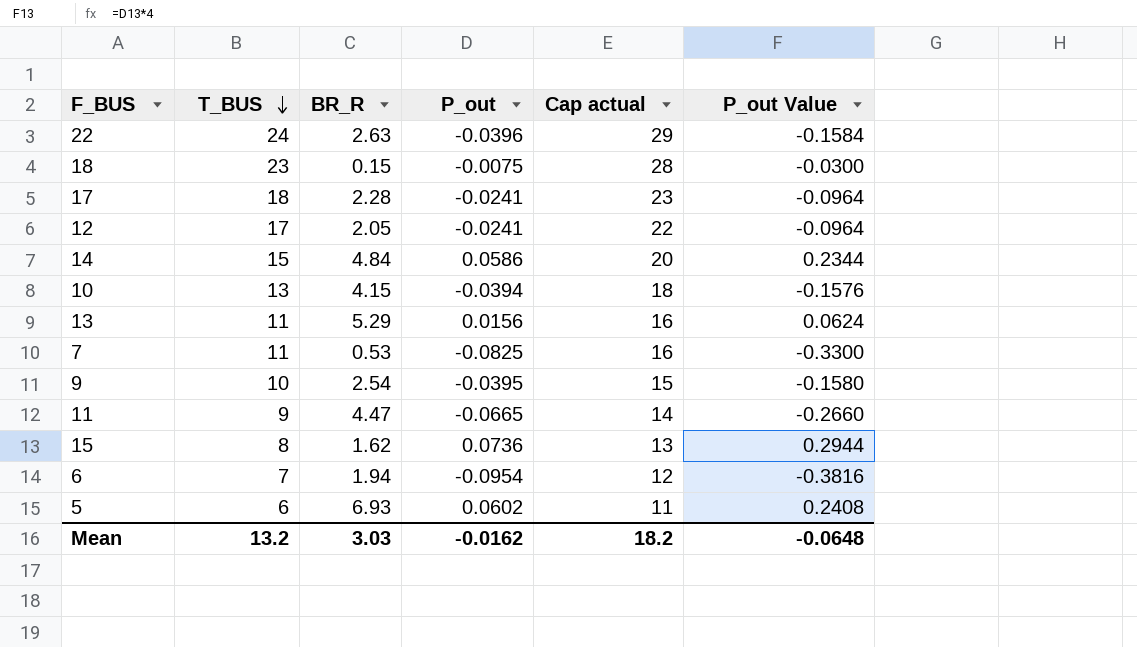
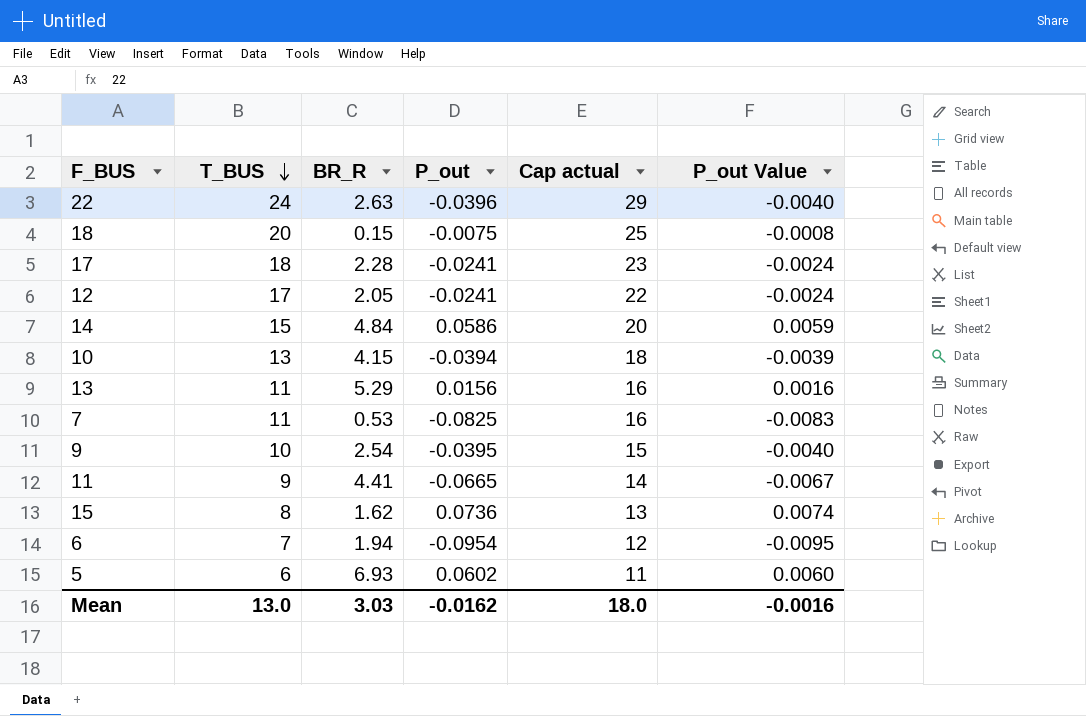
column P_out Value | formula: [P_out] * 4 -> [P_out] * 0.1
18 | T_BUS: 23 -> 20
18 | Cap actual: 28 -> 25
11 | BR_R: 4.47 -> 4.41
Mean | T_BUS: 13.2 -> 13.0
Mean | Cap actual: 18.2 -> 18.0
Mean | P_out Value: -0.0648 -> -0.0016

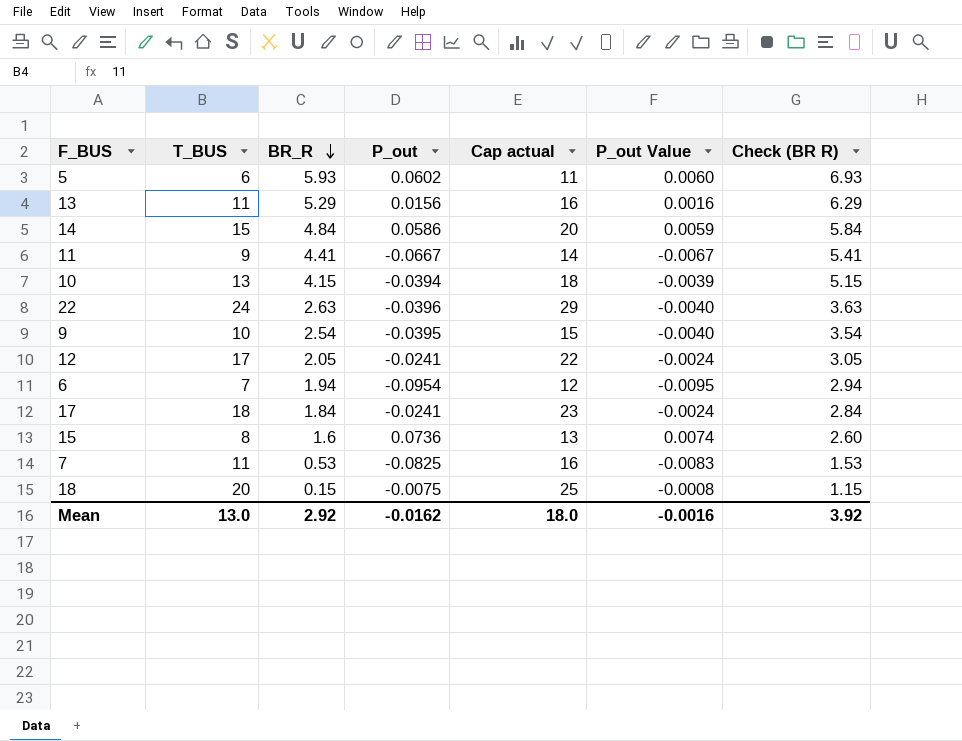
row order: T_BUS descending -> BR_R descending
column Check (BR R) | formula: none -> [BR_R] + 1
5 | BR_R: 6.93 -> 5.93
11 | P_out: -0.0665 -> -0.0667
17 | BR_R: 2.28 -> 1.84
15 | BR_R: 1.62 -> 1.6
Mean | BR_R: 3.03 -> 2.92

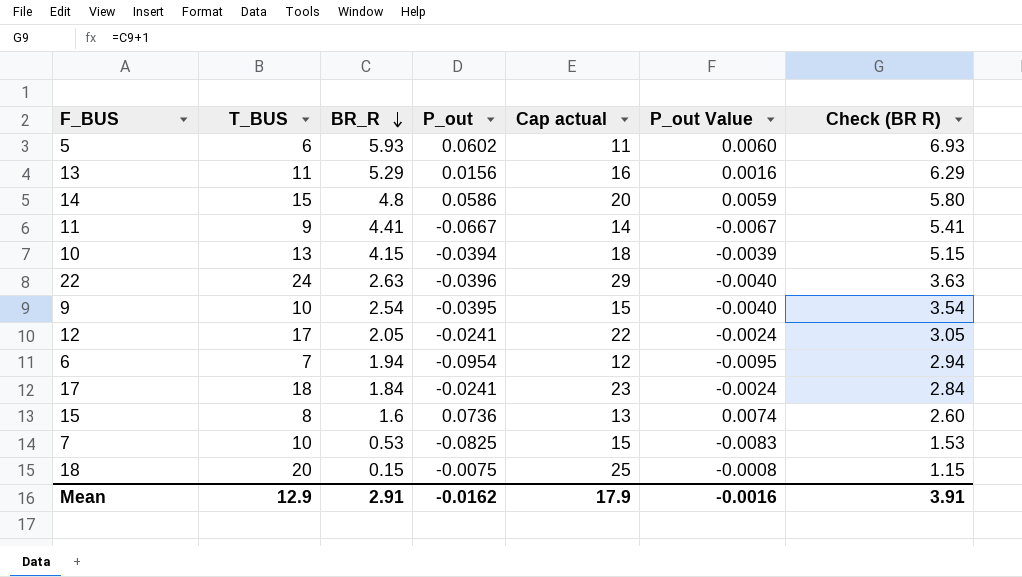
14 | BR_R: 4.84 -> 4.8
14 | Check (BR R): 5.84 -> 5.80
7 | T_BUS: 11 -> 10
7 | Cap actual: 16 -> 15
Mean | T_BUS: 13.0 -> 12.9
Mean | BR_R: 2.92 -> 2.91
Mean | Cap actual: 18.0 -> 17.9
Mean | Check (BR R): 3.92 -> 3.91

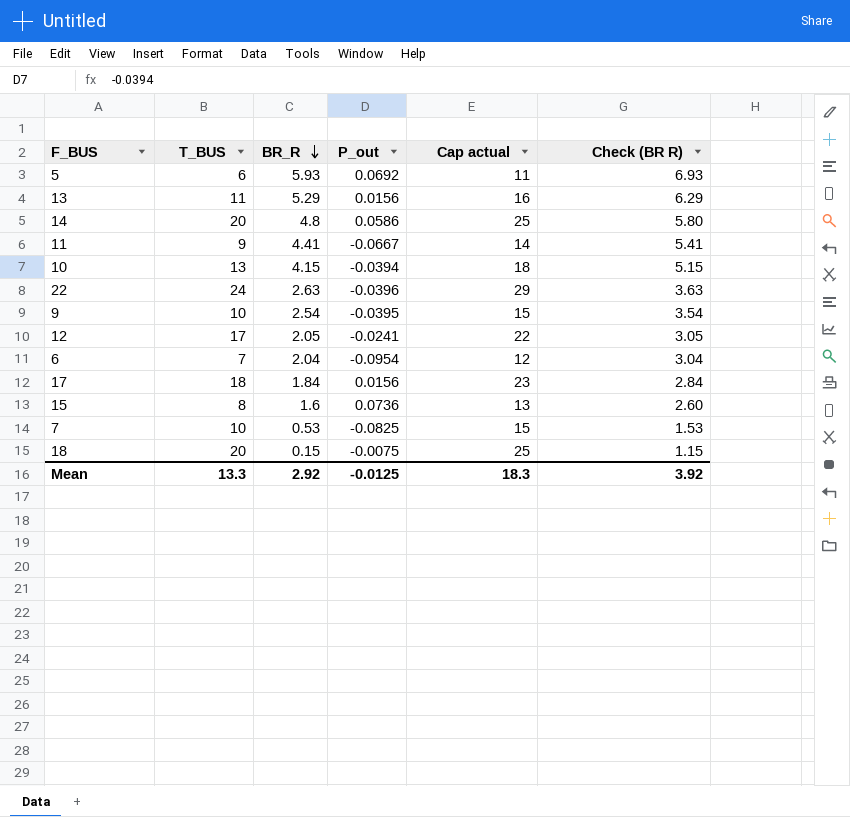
column P_out Value | formula: [P_out] * 0.1 -> none
5 | P_out: 0.0602 -> 0.0692
14 | T_BUS: 15 -> 20
14 | Cap actual: 20 -> 25
6 | BR_R: 1.94 -> 2.04
6 | Check (BR R): 2.94 -> 3.04
17 | P_out: -0.0241 -> 0.0156
Mean | T_BUS: 12.9 -> 13.3
Mean | BR_R: 2.91 -> 2.92
Mean | P_out: -0.0162 -> -0.0125
Mean | Cap actual: 17.9 -> 18.3
Mean | Check (BR R): 3.91 -> 3.92

